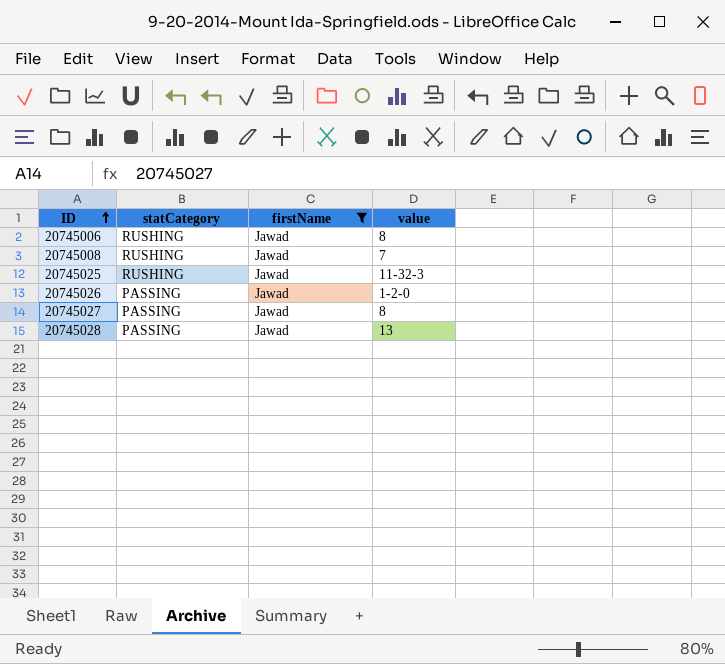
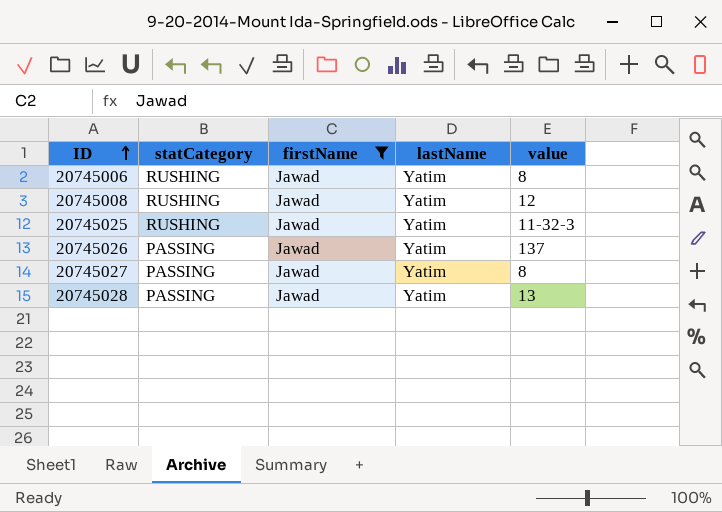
column lastName | position: none -> 4
20745008 | value: 7 -> 12
20745026 | value: 1-2-0 -> 137

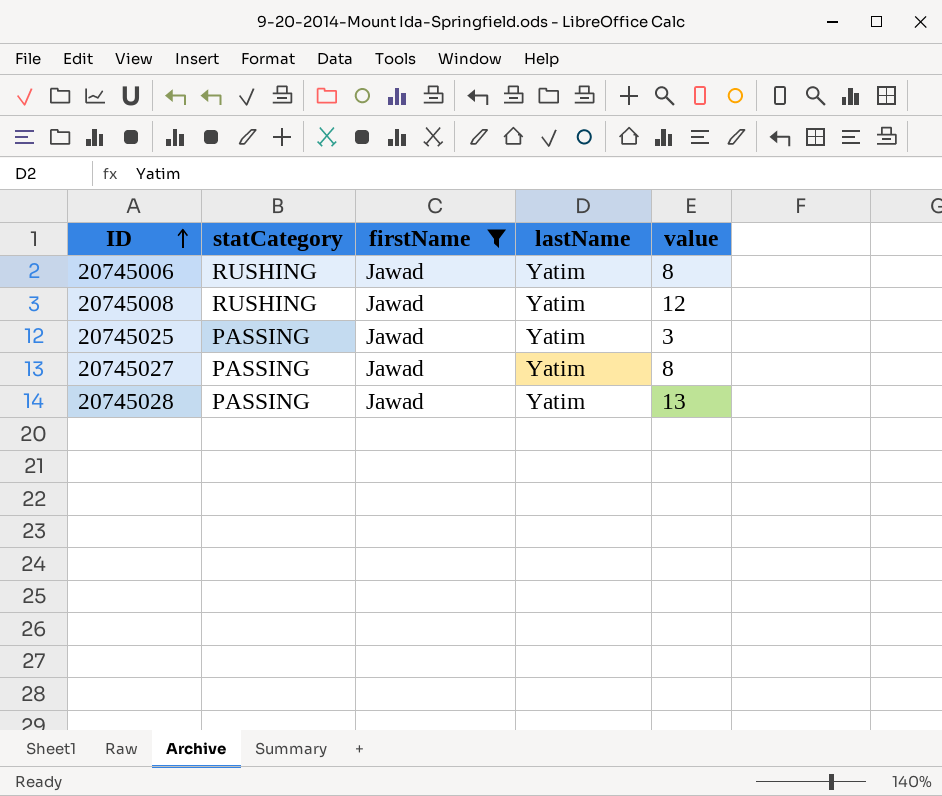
row 20745026: PASSING | Jawad | Yatim | 137 -> none
20745025 | statCategory: RUSHING -> PASSING
20745025 | value: 11-32-3 -> 3

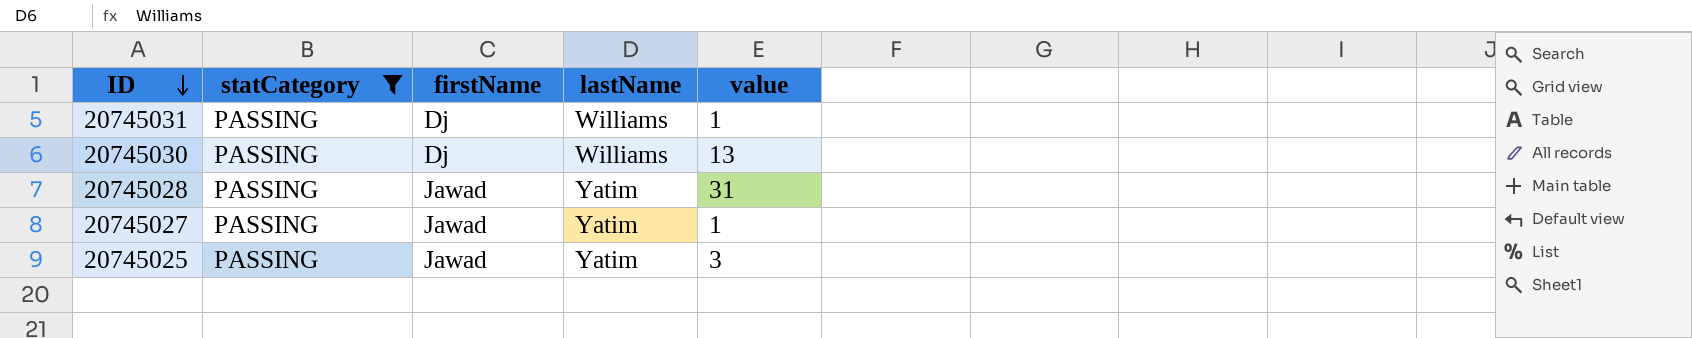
filter: firstName = Jawad -> statCategory = PASSING
row order: ID ascending -> ID descending
20745028 | value: 13 -> 31
20745027 | value: 8 -> 1

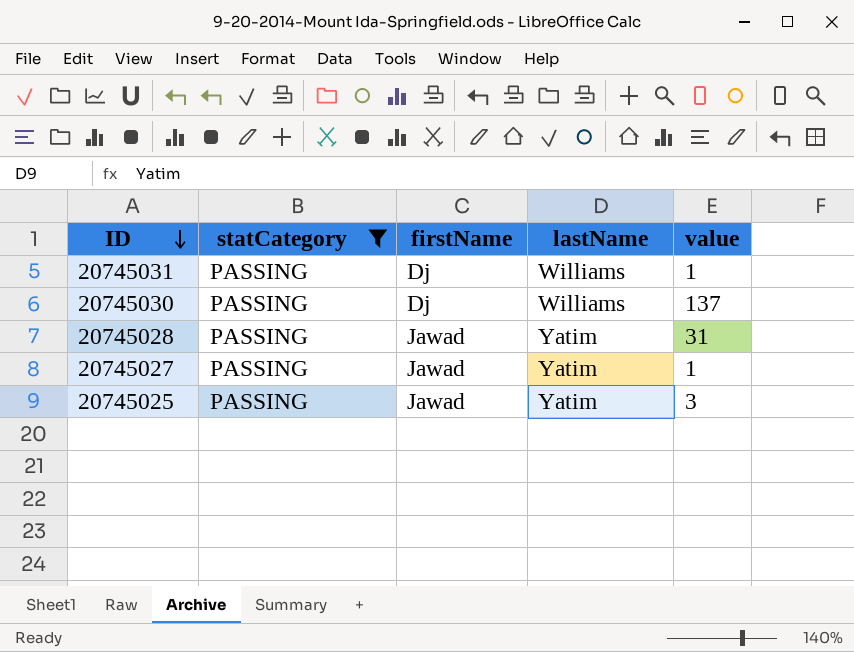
20745030 | value: 13 -> 137

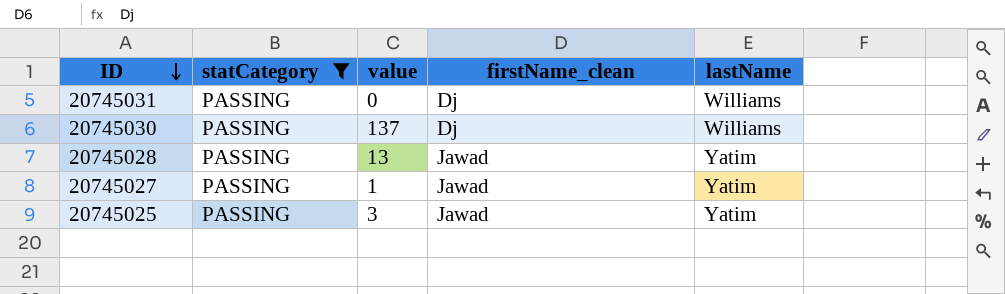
column value | position: 5 -> 3
column name: firstName -> firstName_clean
20745031 | value: 1 -> 0
20745028 | value: 31 -> 13

